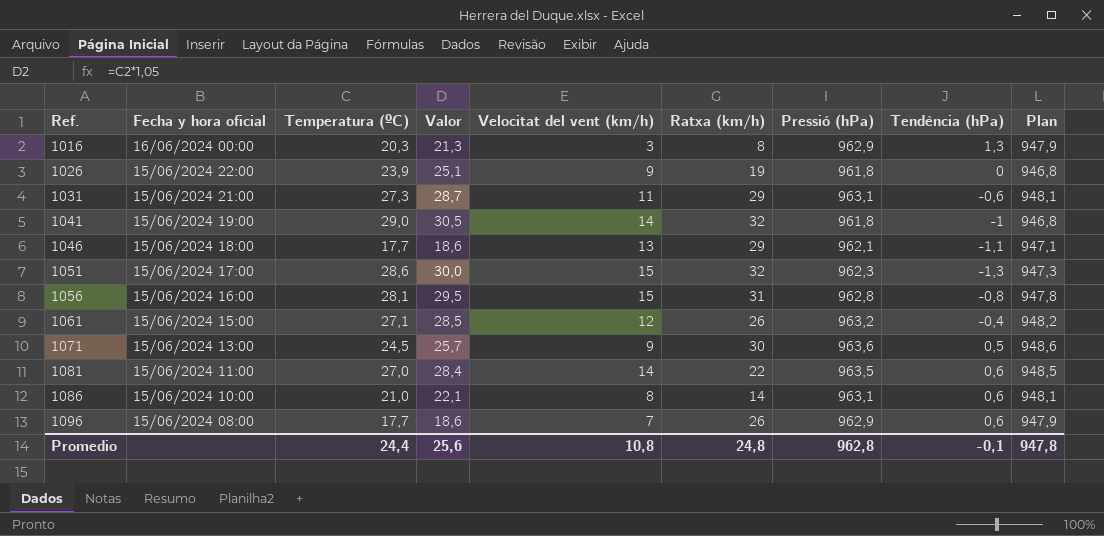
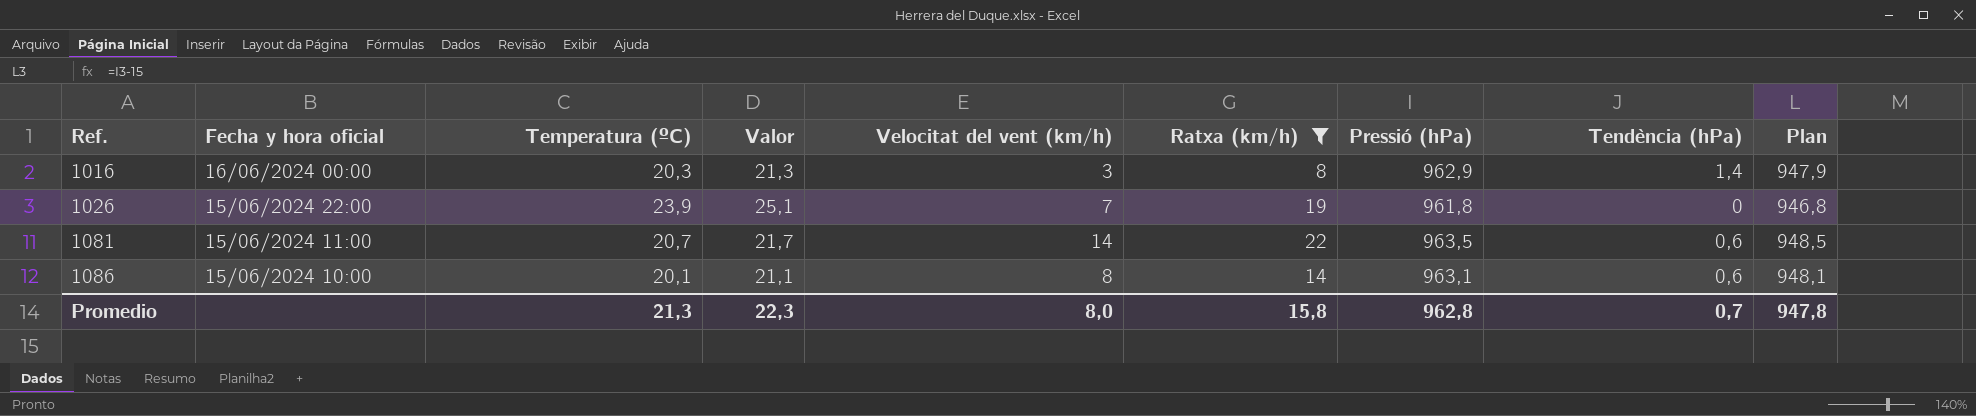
filter: none -> Ratxa (km/h) <= 22
1016 | Tendència (hPa): 1,3 -> 1,4
1026 | Velocitat del vent (km/h): 9 -> 7
1081 | Temperatura (ºC): 27,0 -> 20,7
1081 | Valor: 28,4 -> 21,7
1086 | Temperatura (ºC): 21,0 -> 20,1
1086 | Valor: 22,1 -> 21,1
Promedio | Temperatura (ºC): 24,4 -> 21,3
Promedio | Valor: 25,6 -> 22,3
Promedio | Velocitat del vent (km/h): 10,8 -> 8,0
Promedio | Ratxa (km/h): 24,8 -> 15,8
Promedio | Tendència (hPa): -0,1 -> 0,7

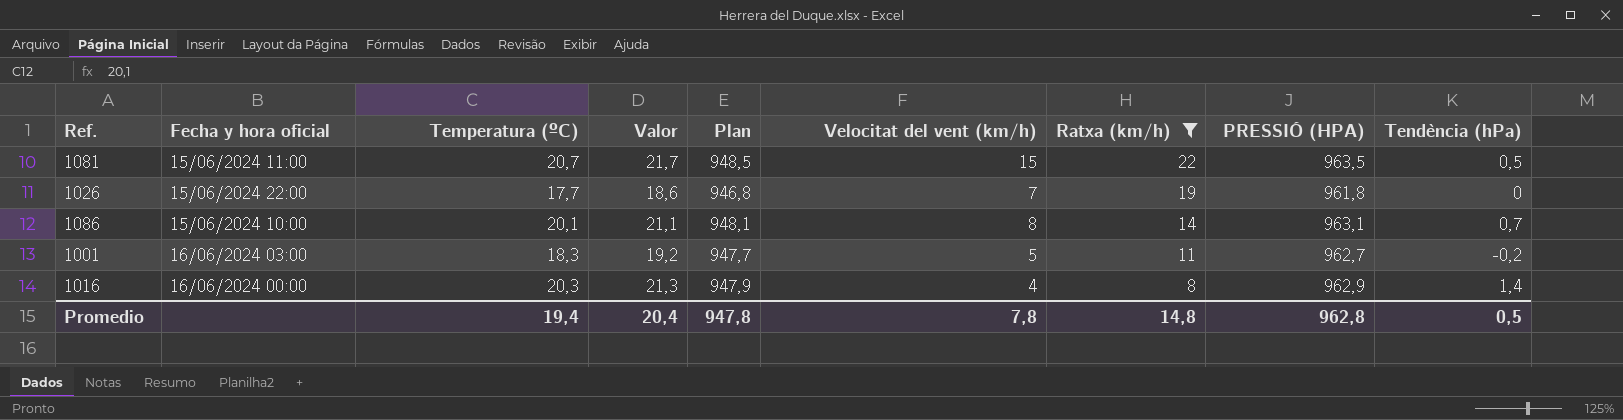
row order: Ref. ascending -> Ratxa (km/h) descending
column Plan | position: 9 -> 5
column name: Pressió (hPa) -> PRESSIÓ (HPA)
1081 | Velocitat del vent (km/h): 14 -> 15
1081 | Tendència (hPa): 0,6 -> 0,5
1026 | Temperatura (ºC): 23,9 -> 17,7
1026 | Valor: 25,1 -> 18,6
1086 | Tendència (hPa): 0,6 -> 0,7
row 1001: none -> 16/06/2024 03:00 | 18,3 | 19,2 | 947,7 | 5 | 11 | 962,7 | -0,2
1016 | Velocitat del vent (km/h): 3 -> 4
Promedio | Temperatura (ºC): 21,3 -> 19,4
Promedio | Valor: 22,3 -> 20,4
Promedio | Velocitat del vent (km/h): 8,0 -> 7,8
Promedio | Ratxa (km/h): 15,8 -> 14,8
Promedio | Tendència (hPa): 0,7 -> 0,5

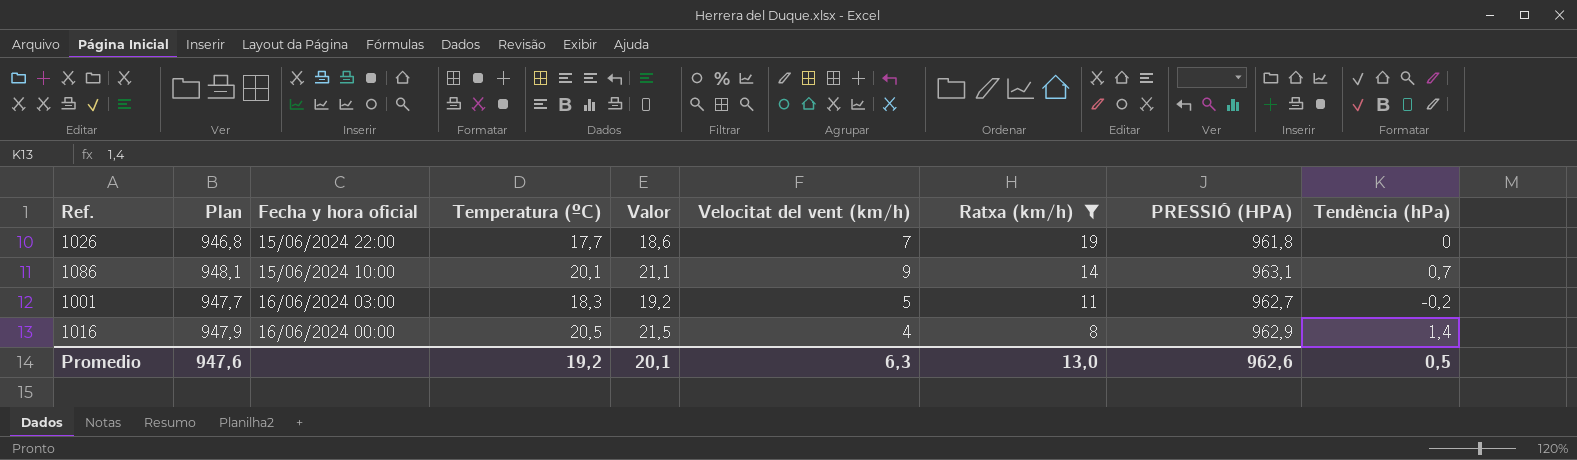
column Plan | position: 5 -> 2
row 1081: 15/06/2024 11:00 | 20,7 | 21,7 | 948,5 | 15 | 22 | 963,5 | 0,5 -> none
1086 | Velocitat del vent (km/h): 8 -> 9
1016 | Temperatura (ºC): 20,3 -> 20,5
1016 | Valor: 21,3 -> 21,5
Promedio | Plan: 947,8 -> 947,6
Promedio | Temperatura (ºC): 19,4 -> 19,2
Promedio | Valor: 20,4 -> 20,1
Promedio | Velocitat del vent (km/h): 7,8 -> 6,3
Promedio | Ratxa (km/h): 14,8 -> 13,0
Promedio | PRESSIÓ (HPA): 962,8 -> 962,6

